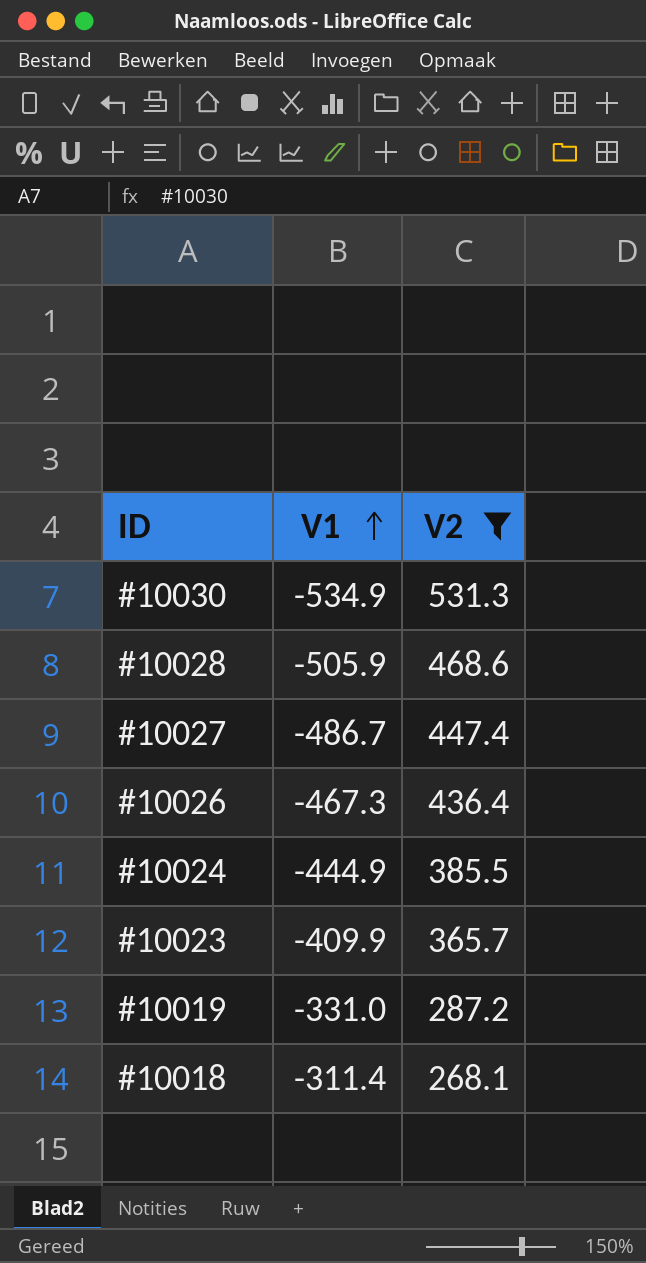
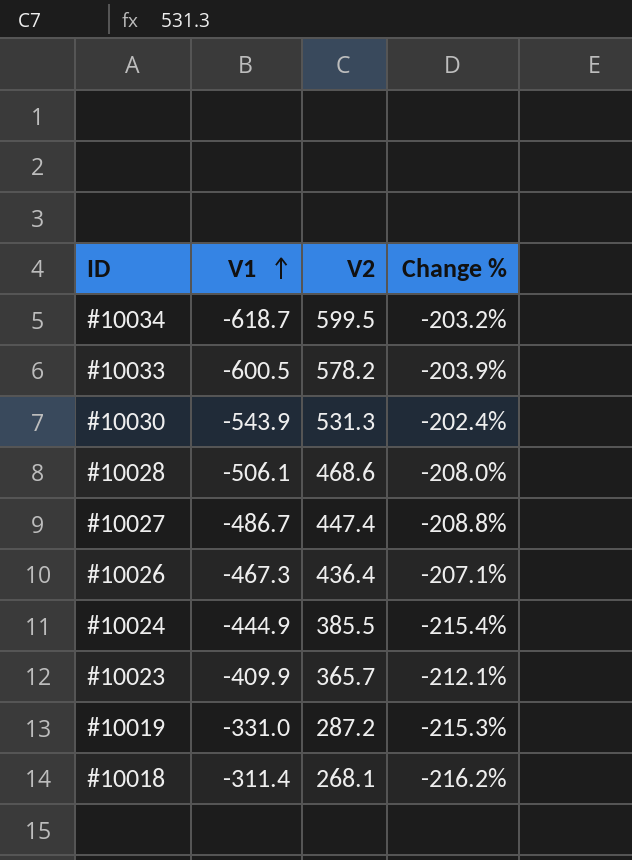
filter: V2 <= 531.3 -> none
column Change % | formula: none -> ([V1] - [V2]) / [V2]
#10030 | V1: -534.9 -> -543.9
#10028 | V1: -505.9 -> -506.1

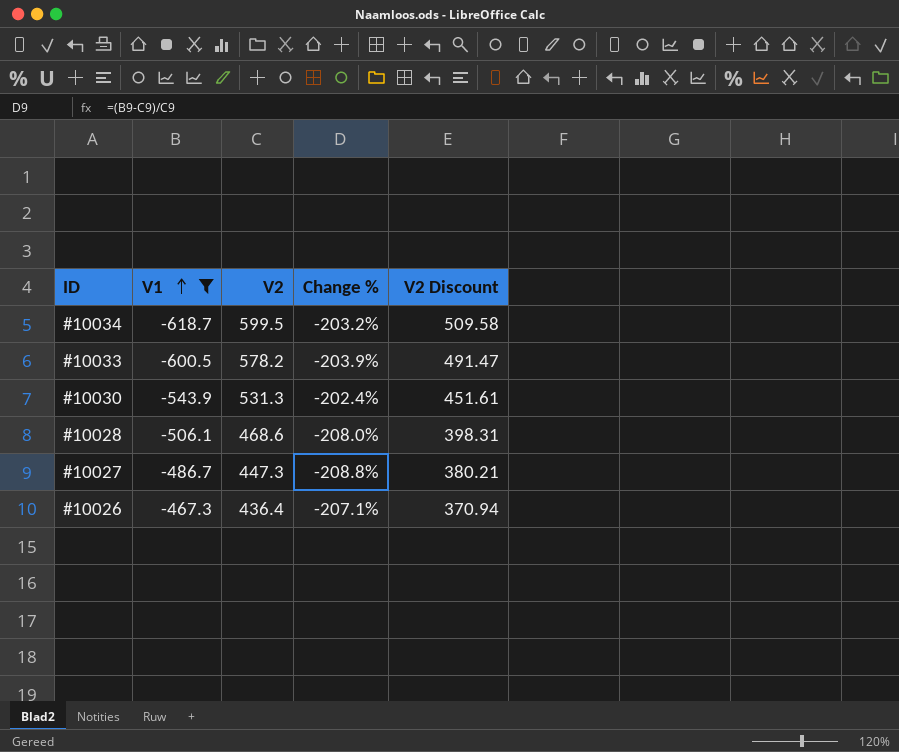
filter: none -> V1 <= -467.3
column V2 Discount | formula: none -> [V2] * 0.85
#10027 | V2: 447.4 -> 447.3

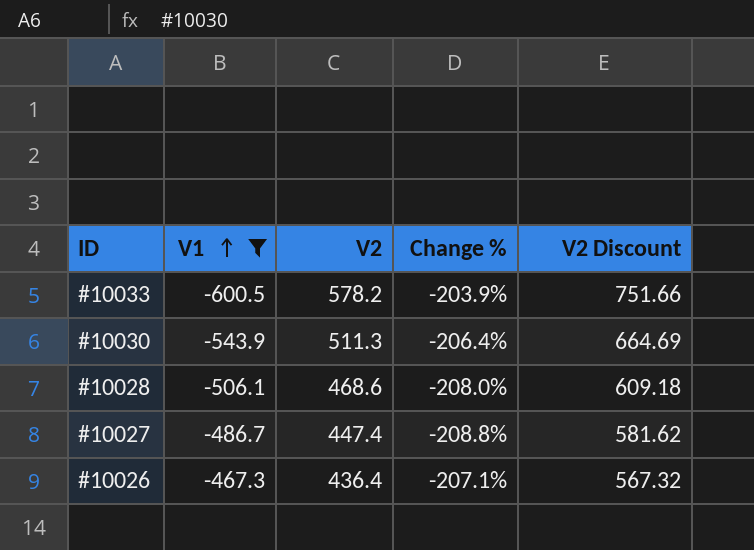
column V2 Discount | formula: [V2] * 0.85 -> [V2] * 1.3
row #10034: -618.7 | 599.5 | -203.2% | 509.58 -> none
#10030 | V2: 531.3 -> 511.3
#10030 | Change %: -202.4% -> -206.4%
#10027 | V2: 447.3 -> 447.4

